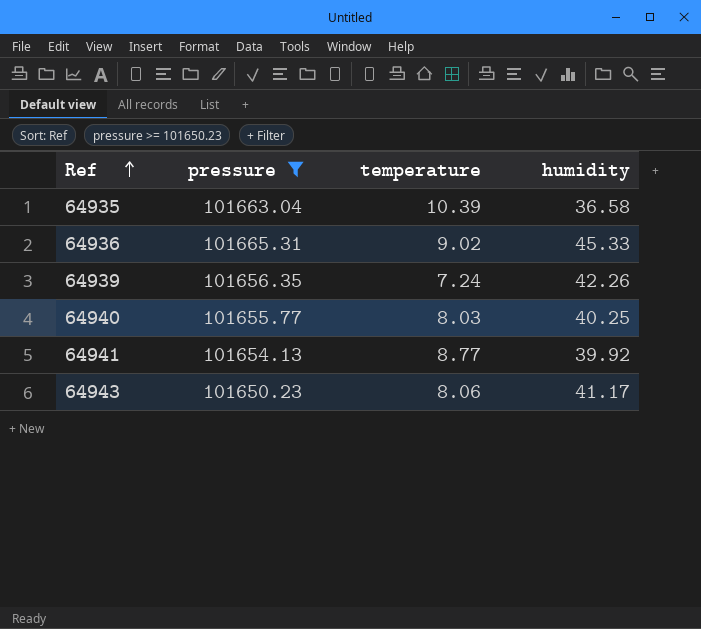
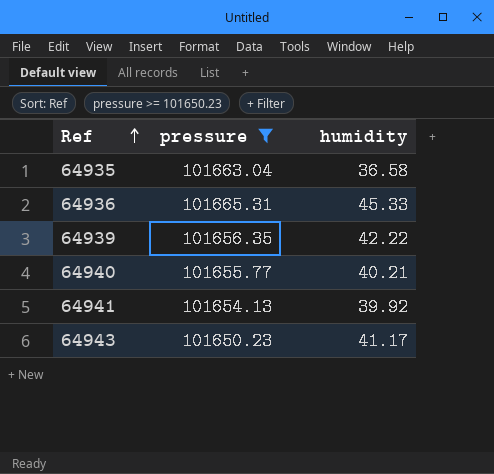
column temperature | position: 3 -> none
64939 | humidity: 42.26 -> 42.22
64940 | humidity: 40.25 -> 40.21

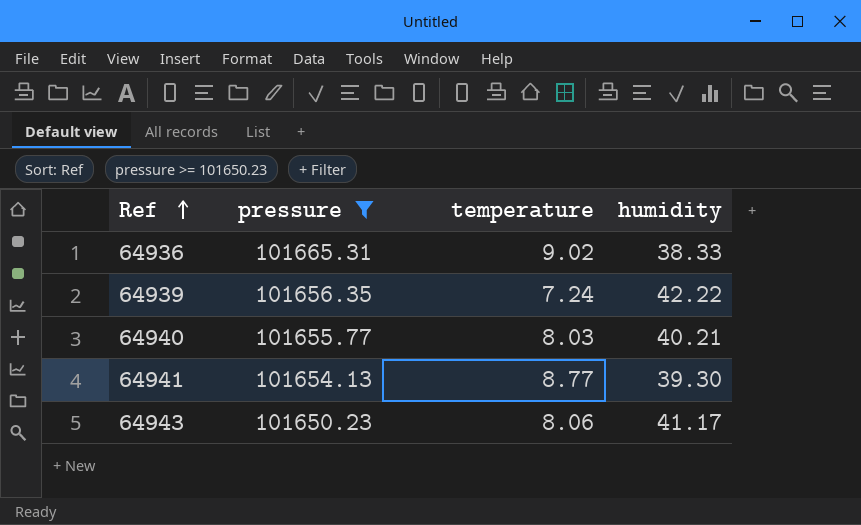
column temperature | position: none -> 3
row 64935: 101663.04 | 36.58 -> none
64936 | humidity: 45.33 -> 38.33
64941 | humidity: 39.92 -> 39.30

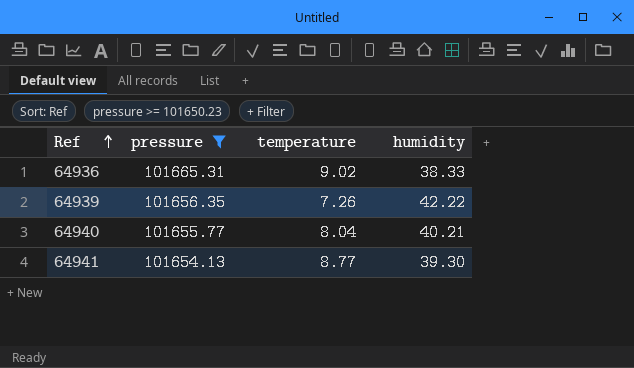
row 64943: 101650.23 | 8.06 | 41.17 -> none
64939 | temperature: 7.24 -> 7.26
64940 | temperature: 8.03 -> 8.04

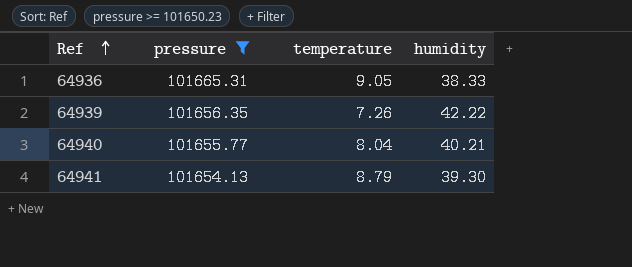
64936 | temperature: 9.02 -> 9.05
64941 | temperature: 8.77 -> 8.79

